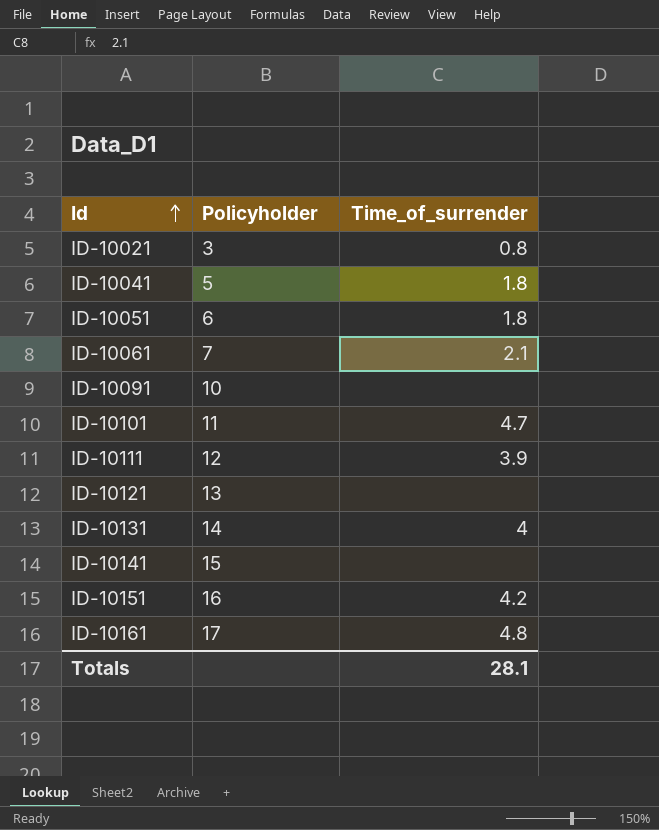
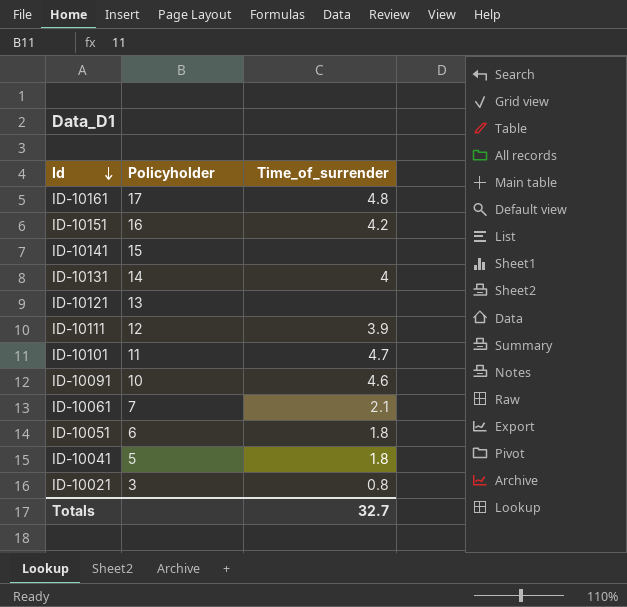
row order: Id ascending -> Id descending
ID-10091 | Time_of_surrender: none -> 4.6
Totals | Time_of_surrender: 28.1 -> 32.7

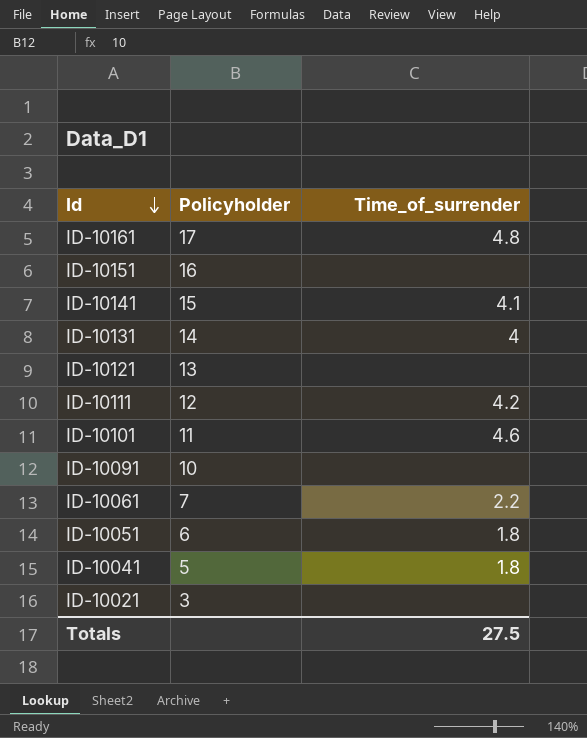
ID-10151 | Time_of_surrender: 4.2 -> none
ID-10141 | Time_of_surrender: none -> 4.1
ID-10111 | Time_of_surrender: 3.9 -> 4.2
ID-10101 | Time_of_surrender: 4.7 -> 4.6
ID-10091 | Time_of_surrender: 4.6 -> none
ID-10061 | Time_of_surrender: 2.1 -> 2.2
ID-10021 | Time_of_surrender: 0.8 -> none
Totals | Time_of_surrender: 32.7 -> 27.5

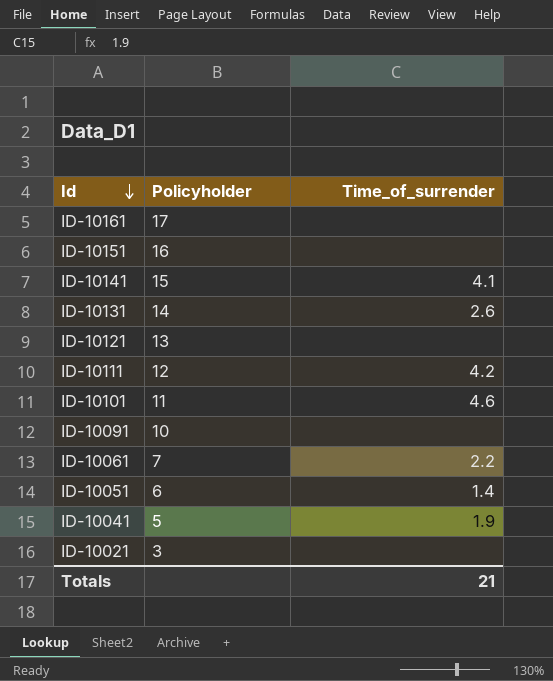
ID-10161 | Time_of_surrender: 4.8 -> none
ID-10131 | Time_of_surrender: 4 -> 2.6
ID-10051 | Time_of_surrender: 1.8 -> 1.4
ID-10041 | Time_of_surrender: 1.8 -> 1.9
Totals | Time_of_surrender: 27.5 -> 21

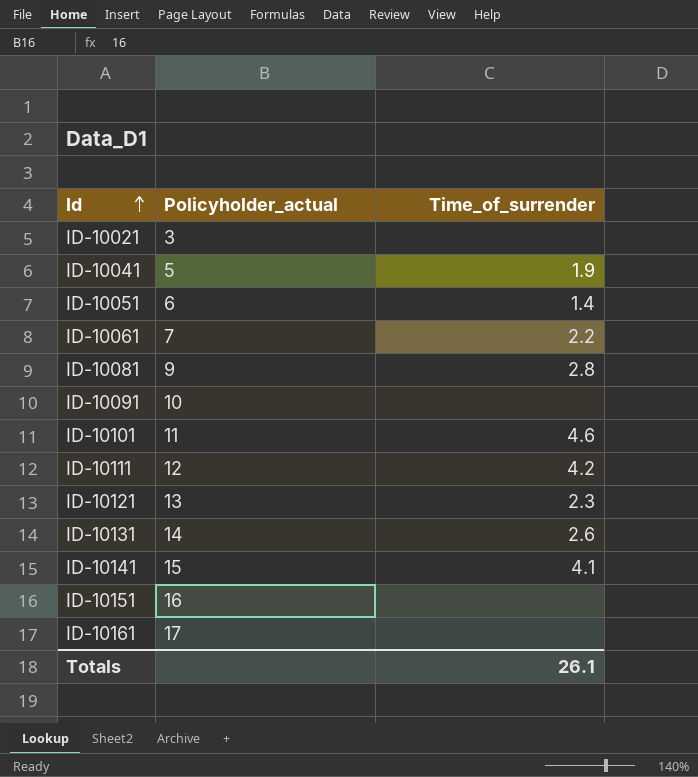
row order: Id descending -> Id ascending
column name: Policyholder -> Policyholder_actual
row ID-10081: none -> 9 | 2.8
ID-10121 | Time_of_surrender: none -> 2.3
Totals | Time_of_surrender: 21 -> 26.1

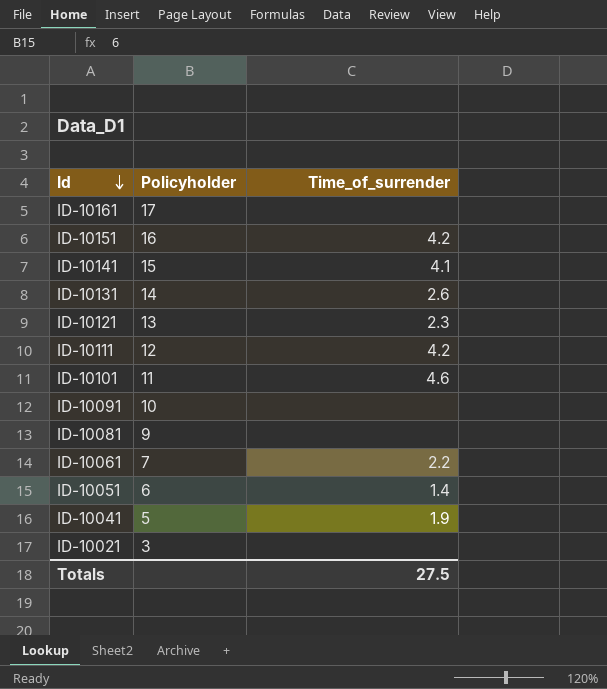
row order: Id ascending -> Id descending
column name: Policyholder_actual -> Policyholder
ID-10151 | Time_of_surrender: none -> 4.2
ID-10081 | Time_of_surrender: 2.8 -> none
Totals | Time_of_surrender: 26.1 -> 27.5

